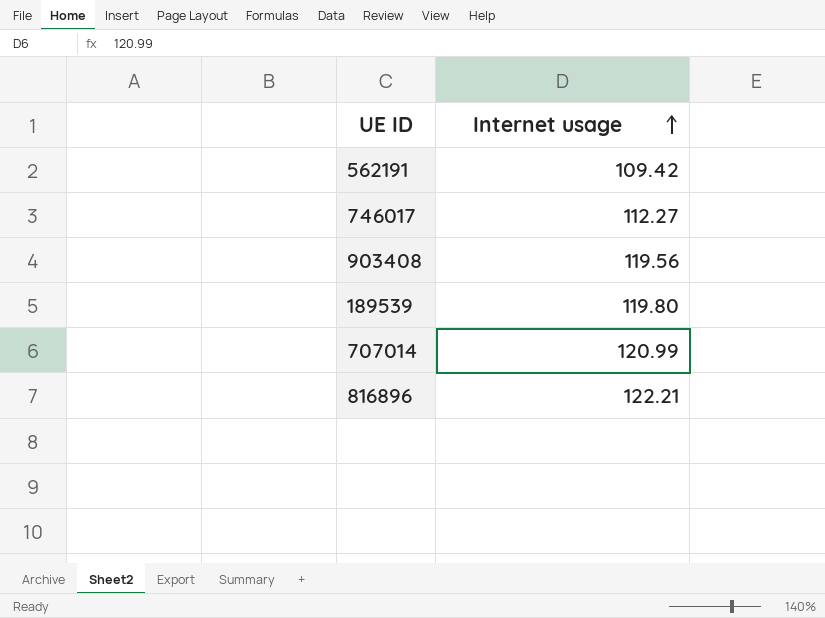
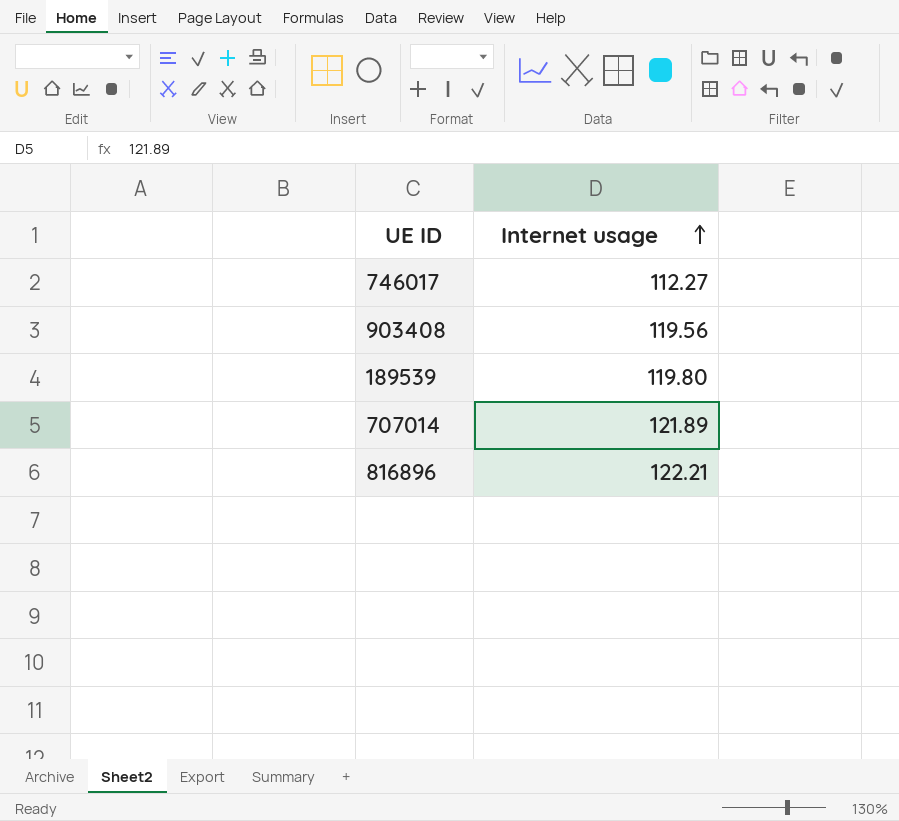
row 562191: 109.42 -> none
707014 | Internet usage: 120.99 -> 121.89

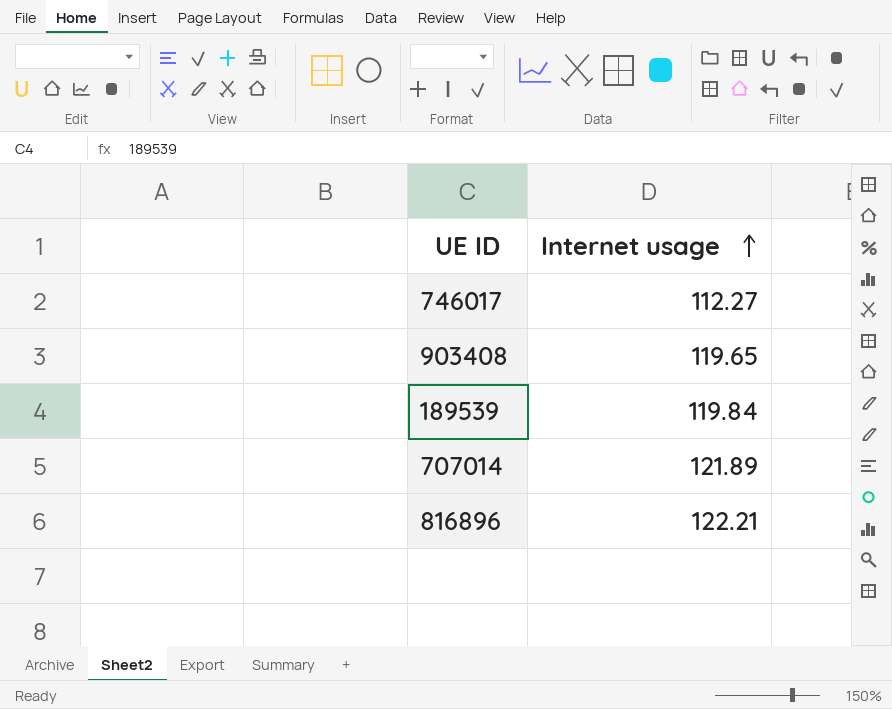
903408 | Internet usage: 119.56 -> 119.65
189539 | Internet usage: 119.80 -> 119.84

